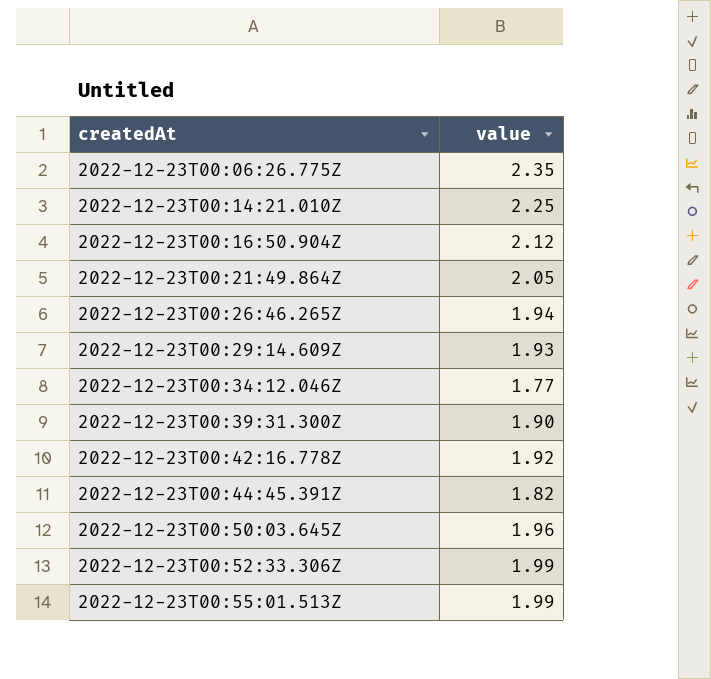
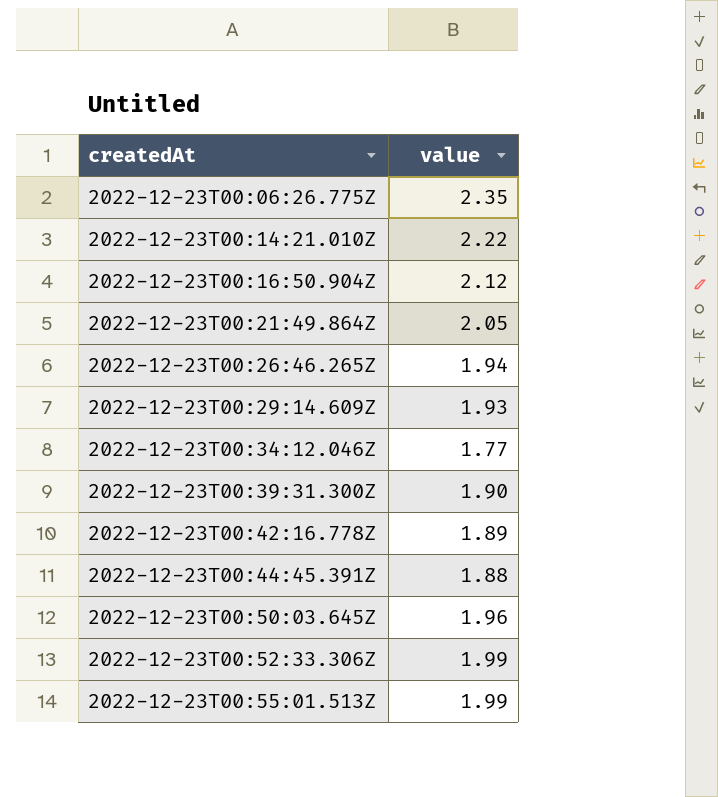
2022-12-23T00:14:21.010Z | value: 2.25 -> 2.22
2022-12-23T00:42:16.778Z | value: 1.92 -> 1.89
2022-12-23T00:44:45.391Z | value: 1.82 -> 1.88

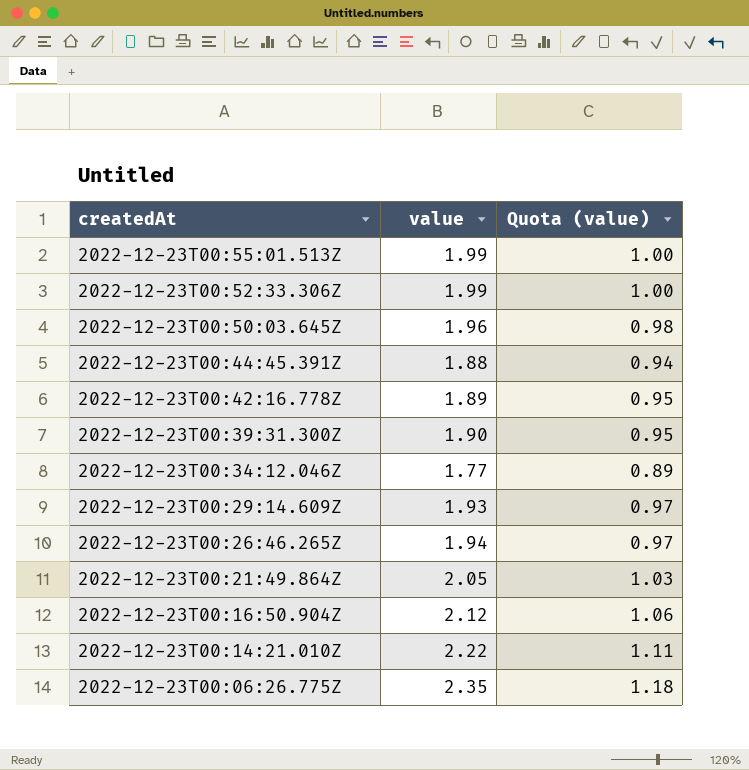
row order: createdAt ascending -> createdAt descending
column Quota (value) | formula: none -> [value] * 0.5

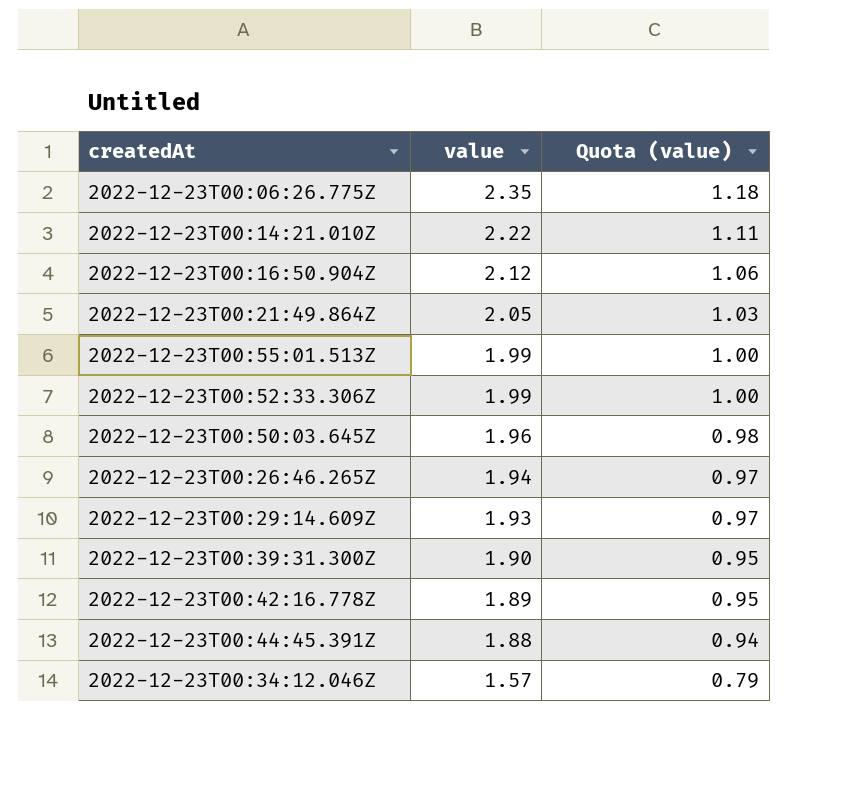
row order: createdAt descending -> value descending
2022-12-23T00:34:12.046Z | value: 1.77 -> 1.57
2022-12-23T00:34:12.046Z | Quota (value): 0.89 -> 0.79

